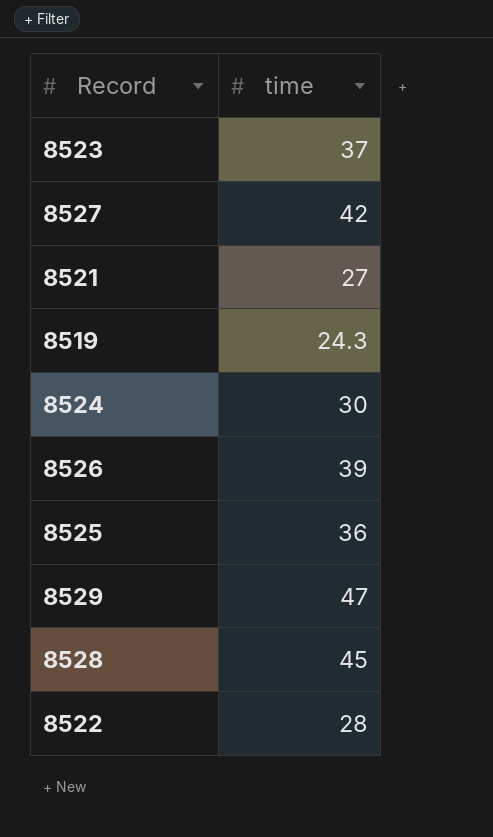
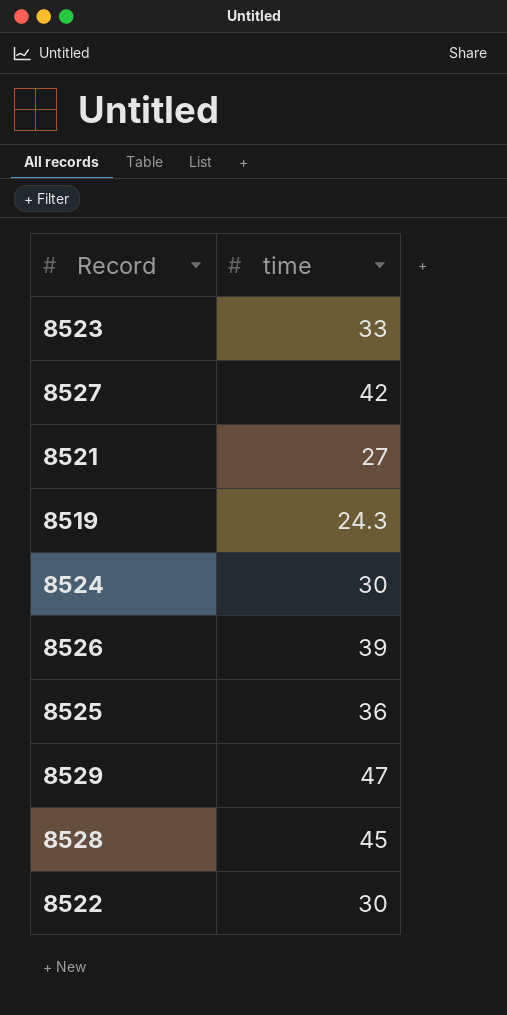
8523 | time: 37 -> 33
8522 | time: 28 -> 30

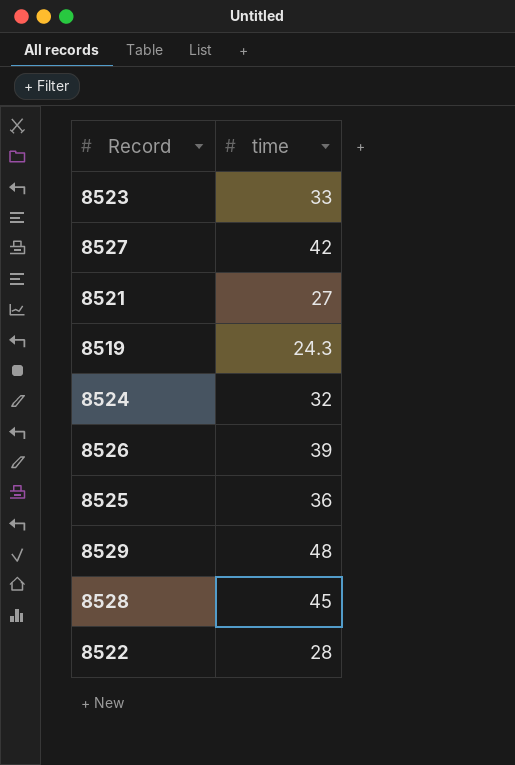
8524 | time: 30 -> 32
8529 | time: 47 -> 48
8522 | time: 30 -> 28

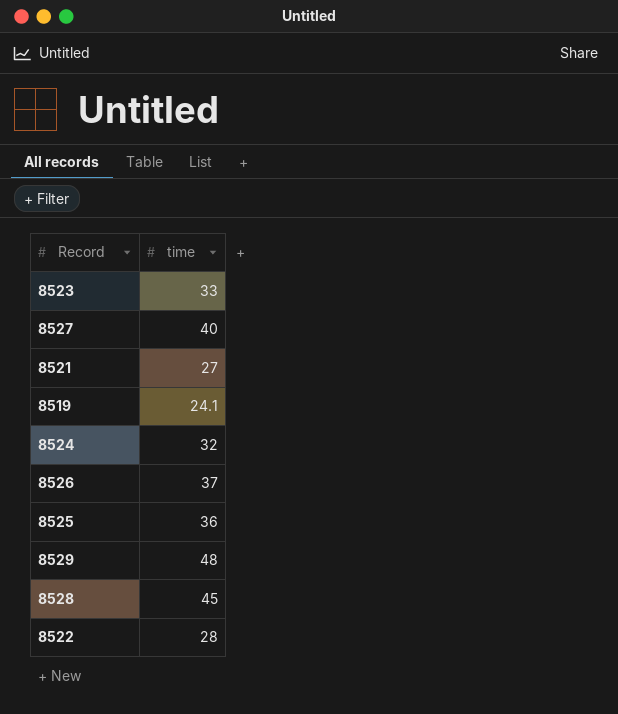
8527 | time: 42 -> 40
8519 | time: 24.3 -> 24.1
8526 | time: 39 -> 37

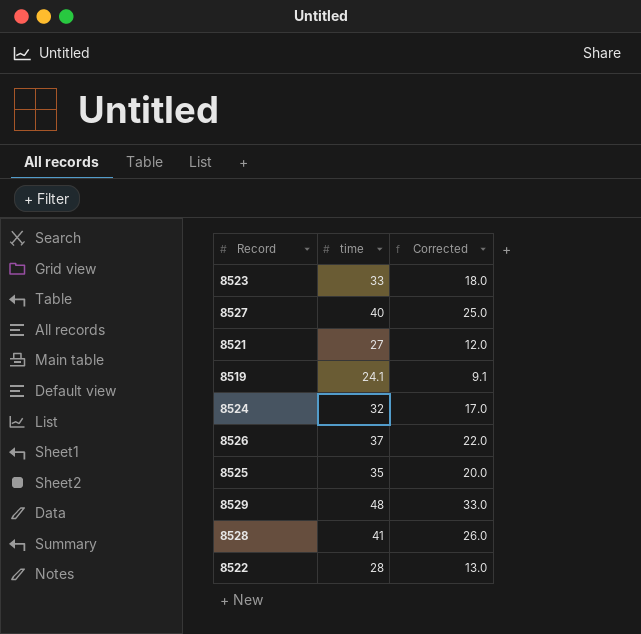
column Corrected | formula: none -> [time] - 15
8525 | time: 36 -> 35
8528 | time: 45 -> 41

